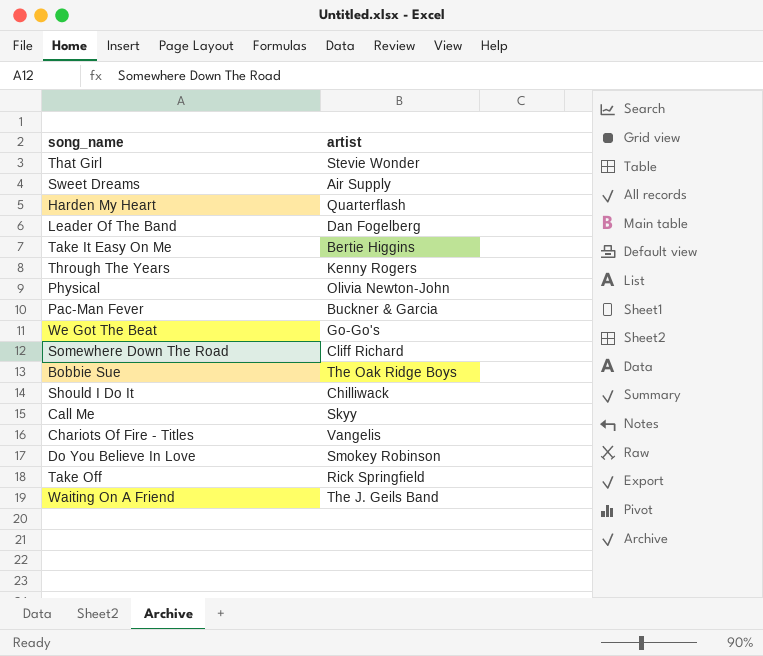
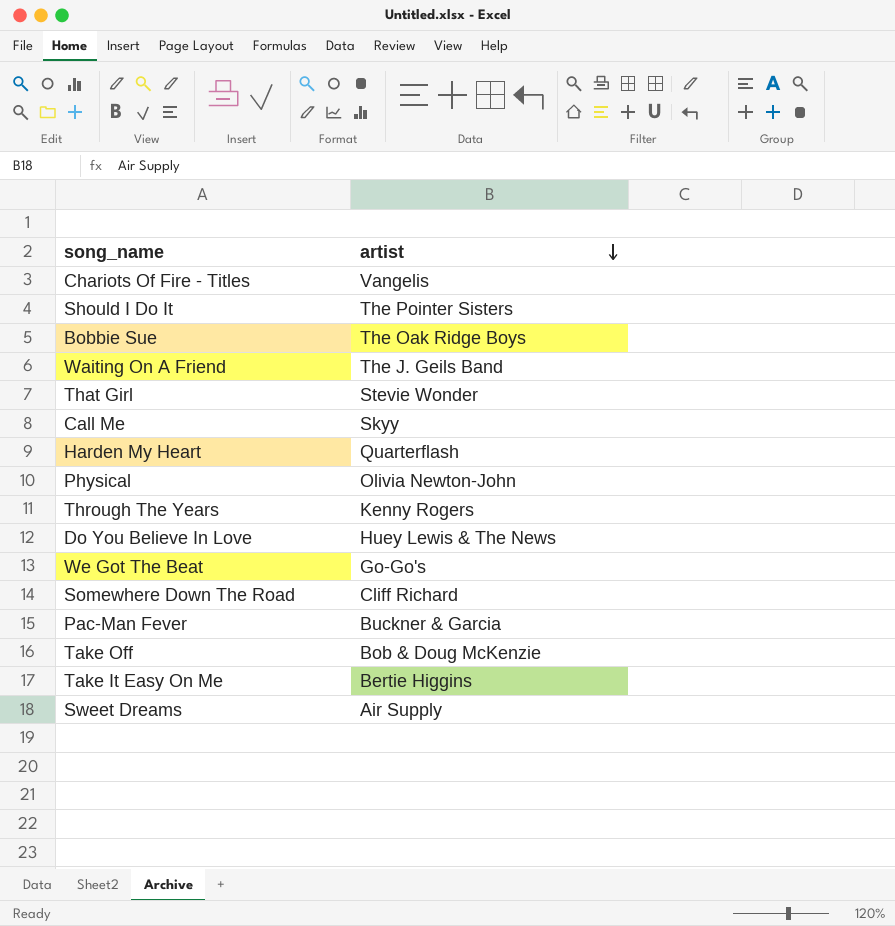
row order: none -> artist descending
row Leader Of The Band: Dan Fogelberg -> none
Should I Do It | artist: Chilliwack -> The Pointer Sisters
Do You Believe In Love | artist: Smokey Robinson -> Huey Lewis & The News
Take Off | artist: Rick Springfield -> Bob & Doug McKenzie

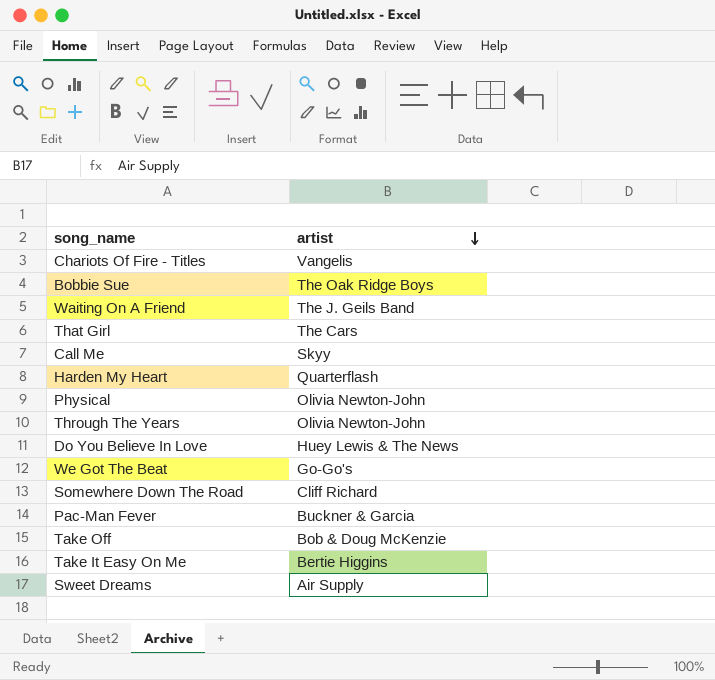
row Should I Do It: The Pointer Sisters -> none
That Girl | artist: Stevie Wonder -> The Cars
Through The Years | artist: Kenny Rogers -> Olivia Newton-John

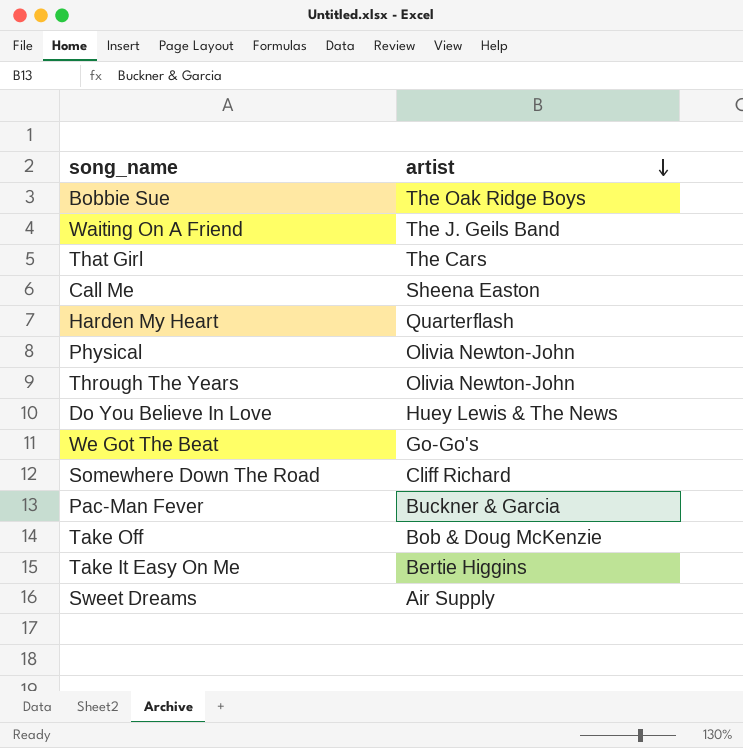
row Chariots Of Fire - Titles: Vangelis -> none
Call Me | artist: Skyy -> Sheena Easton

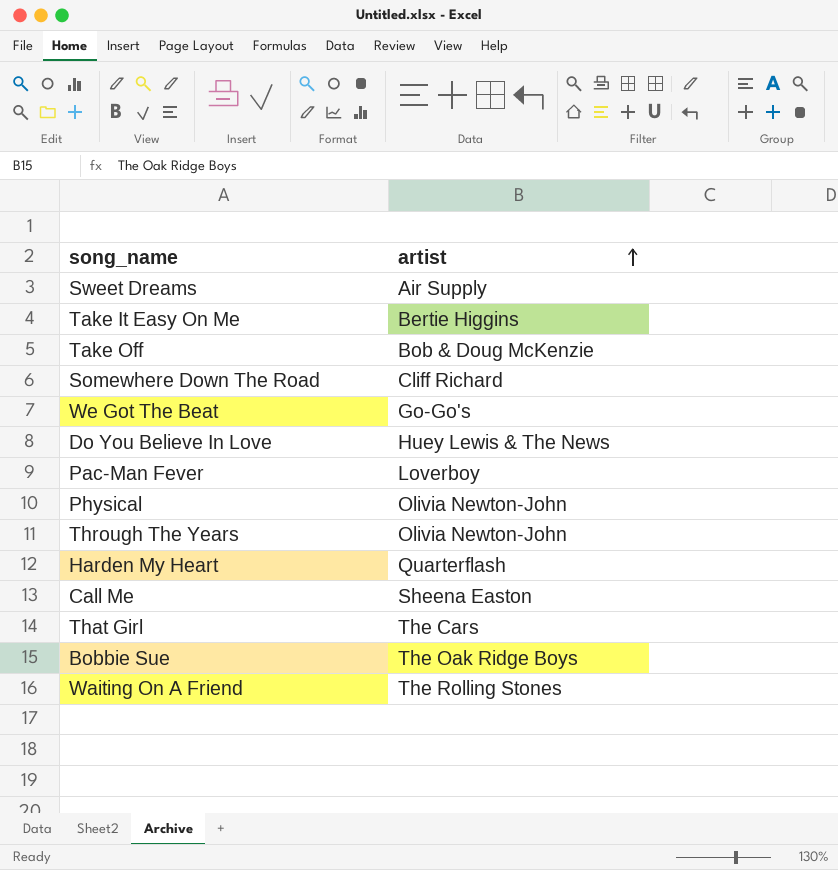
row order: artist descending -> artist ascending
Pac-Man Fever | artist: Buckner & Garcia -> Loverboy
Waiting On A Friend | artist: The J. Geils Band -> The Rolling Stones

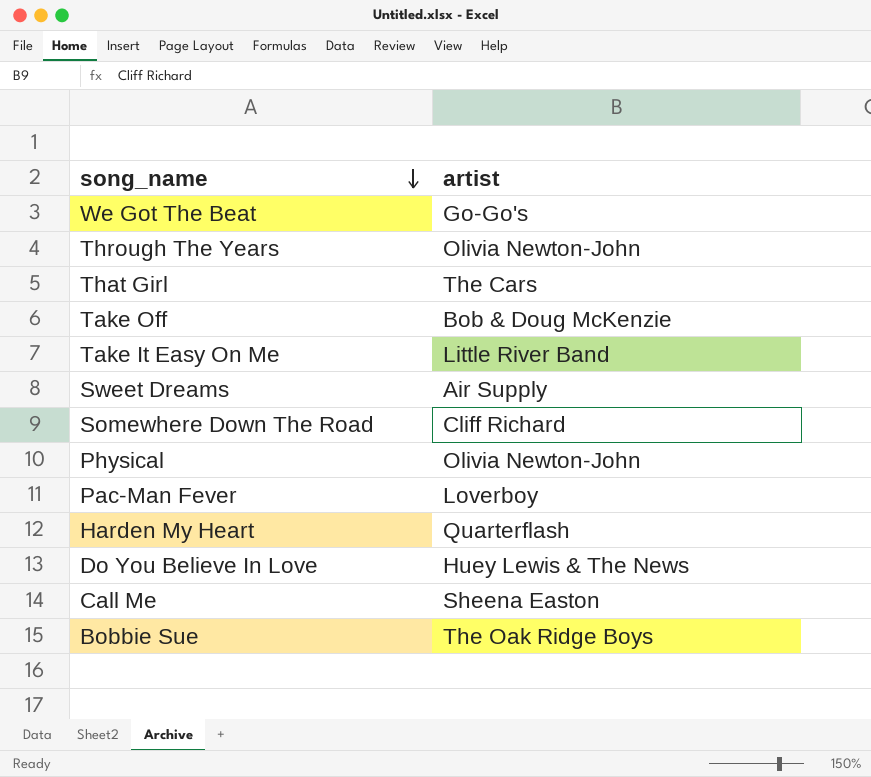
row order: artist ascending -> song_name descending
row Waiting On A Friend: The Rolling Stones -> none
Take It Easy On Me | artist: Bertie Higgins -> Little River Band

